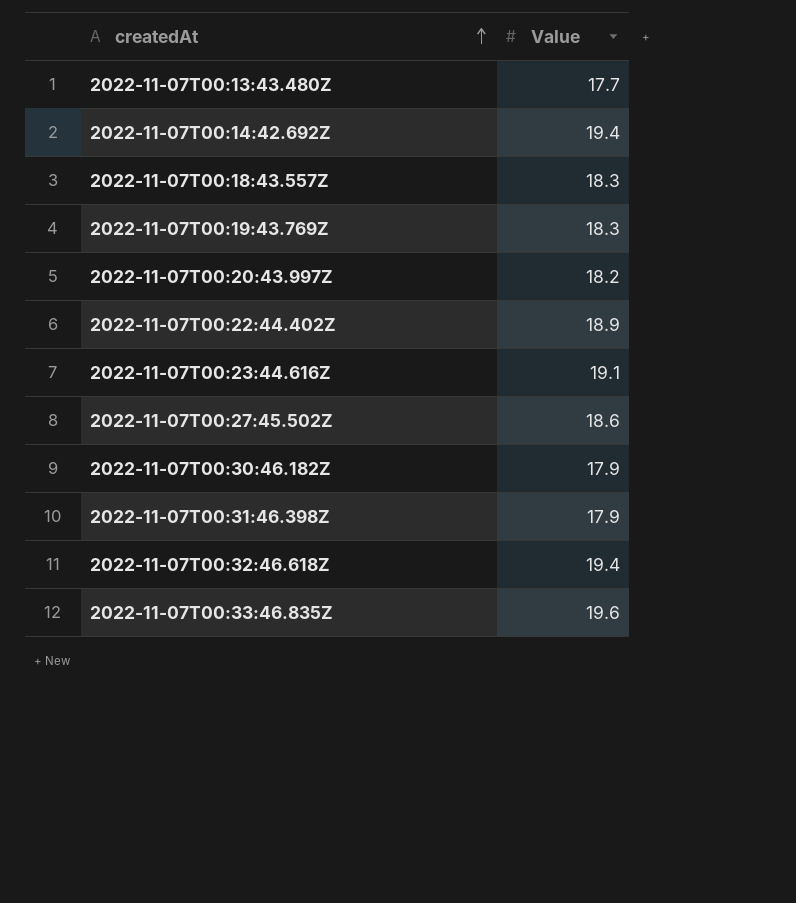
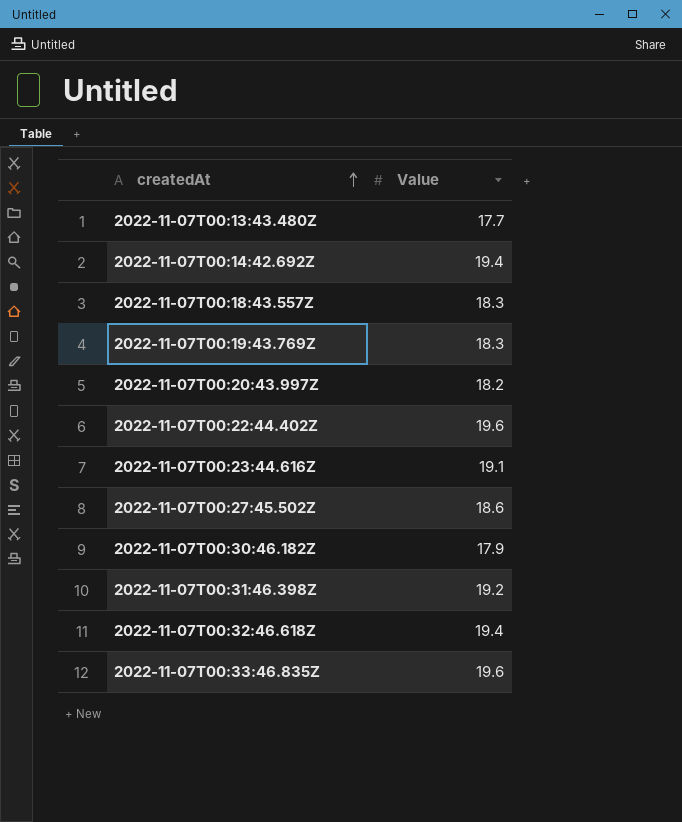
2022-11-07T00:22:44.402Z | Value: 18.9 -> 19.6
2022-11-07T00:31:46.398Z | Value: 17.9 -> 19.2

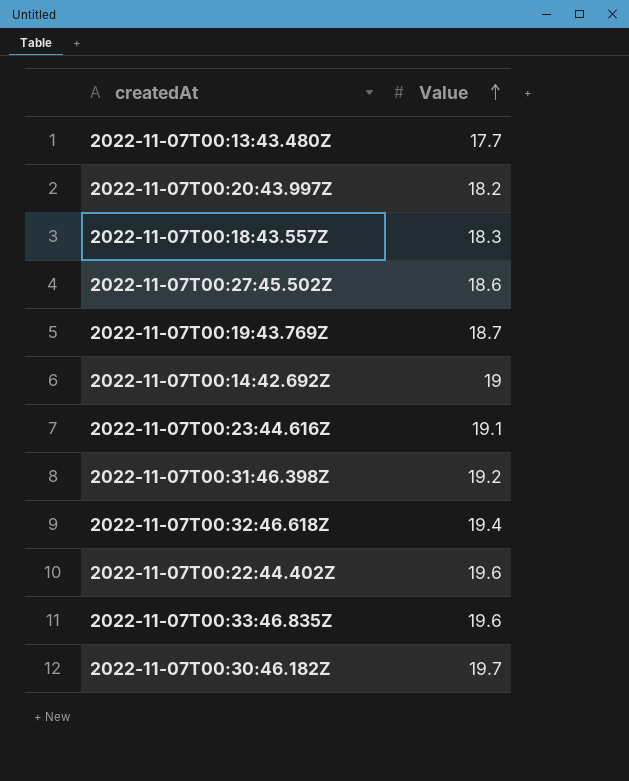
row order: createdAt ascending -> Value ascending
2022-11-07T00:19:43.769Z | Value: 18.3 -> 18.7
2022-11-07T00:14:42.692Z | Value: 19.4 -> 19
2022-11-07T00:30:46.182Z | Value: 17.9 -> 19.7

